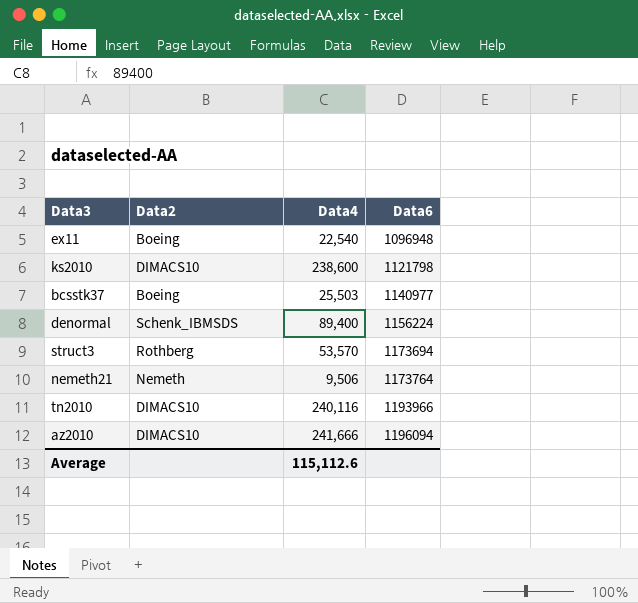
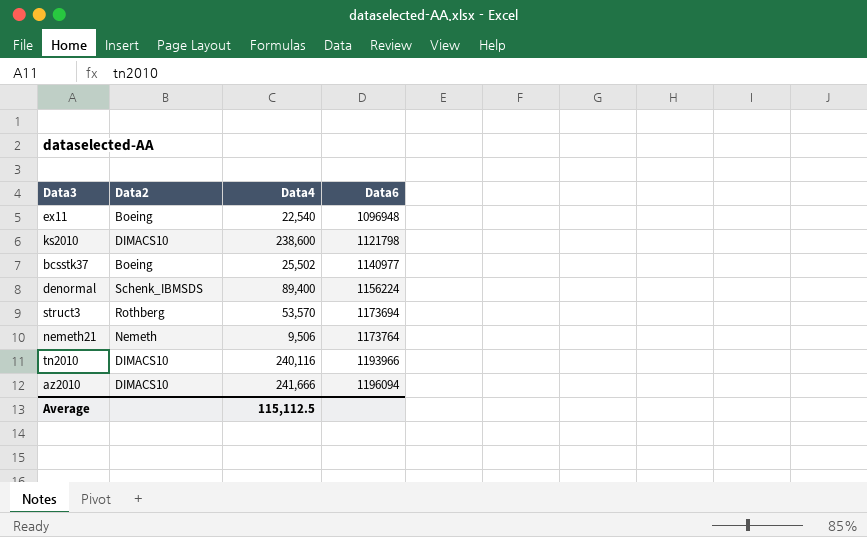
bcsstk37 | Data4: 25,503 -> 25,502
Average | Data4: 115,112.6 -> 115,112.5

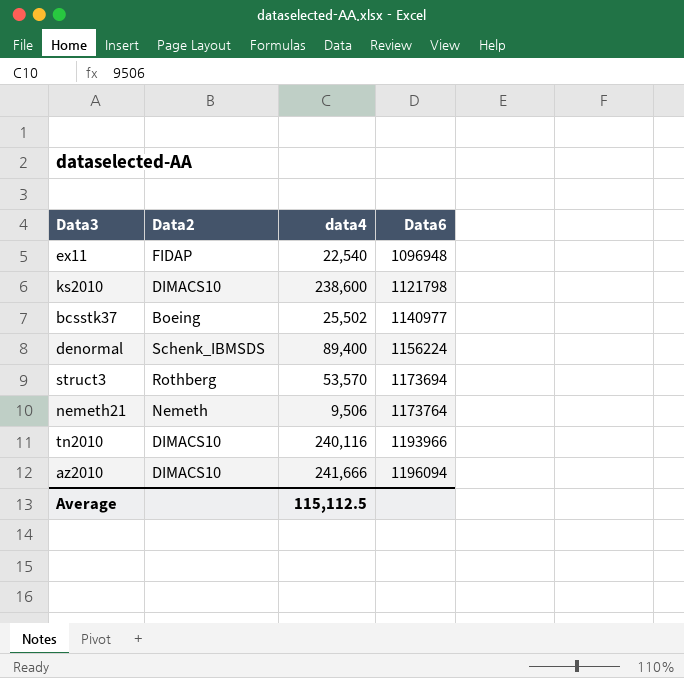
column name: Data4 -> data4
ex11 | Data2: Boeing -> FIDAP

